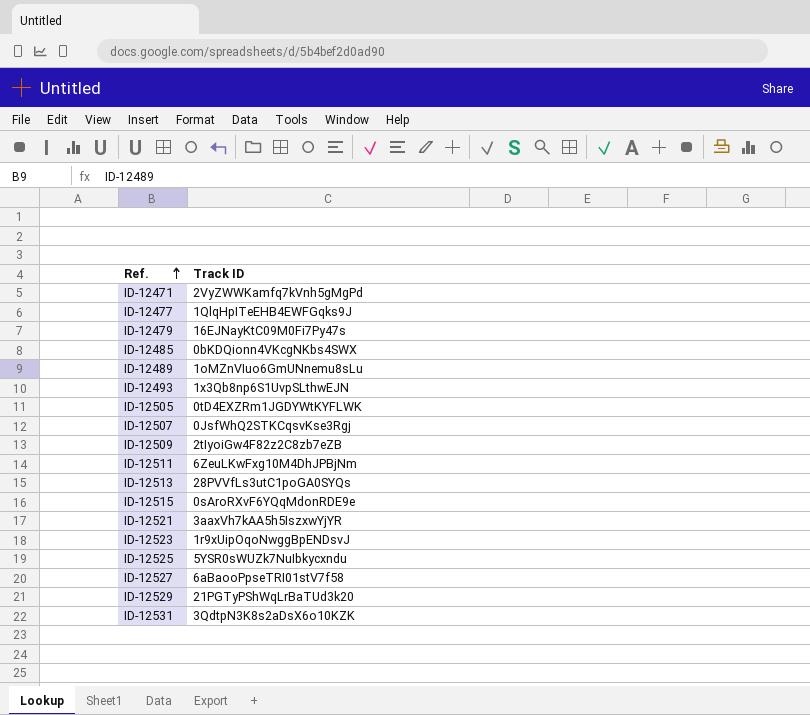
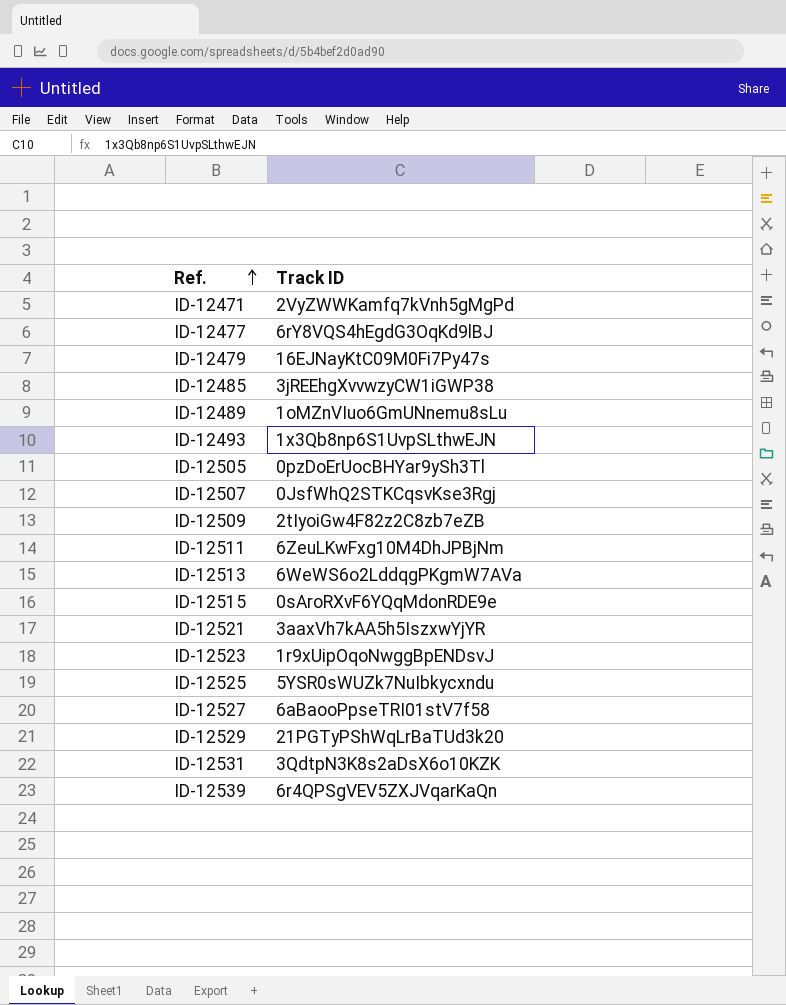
ID-12477 | Track ID: 1QlqHpITeEHB4EWFGqks9J -> 6rY8VQS4hEgdG3OqKd9lBJ
ID-12485 | Track ID: 0bKDQionn4VKcgNKbs4SWX -> 3jREEhgXvvwzyCW1iGWP38
ID-12505 | Track ID: 0tD4EXZRm1JGDYWtKYFLWK -> 0pzDoErUocBHYar9ySh3Tl
ID-12513 | Track ID: 28PVVfLs3utC1poGA0SYQs -> 6WeWS6o2LddqgPKgmW7AVa
row ID-12539: none -> 6r4QPSgVEV5ZXJVqarKaQn

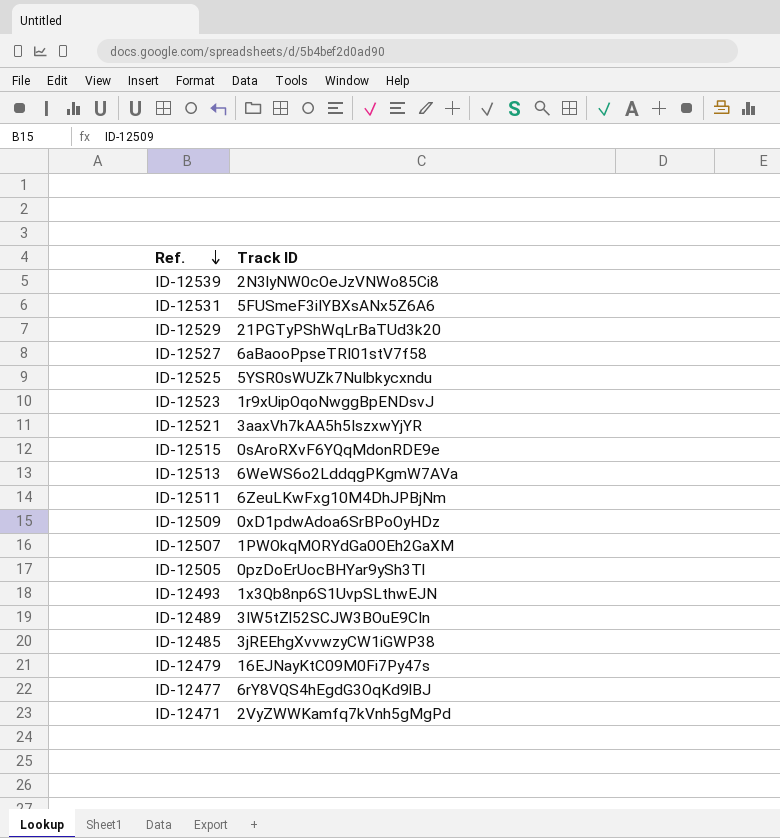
row order: Ref. ascending -> Ref. descending
ID-12539 | Track ID: 6r4QPSgVEV5ZXJVqarKaQn -> 2N3lyNW0cOeJzVNWo85Ci8
ID-12531 | Track ID: 3QdtpN3K8s2aDsX6o10KZK -> 5FUSmeF3iIYBXsANx5Z6A6
ID-12509 | Track ID: 2tIyoiGw4F82z2C8zb7eZB -> 0xD1pdwAdoa6SrBPoOyHDz
ID-12507 | Track ID: 0JsfWhQ2STKCqsvKse3Rgj -> 1PWOkqMORYdGa0OEh2GaXM
ID-12489 | Track ID: 1oMZnVIuo6GmUNnemu8sLu -> 3IW5tZl52SCJW3BOuE9CIn

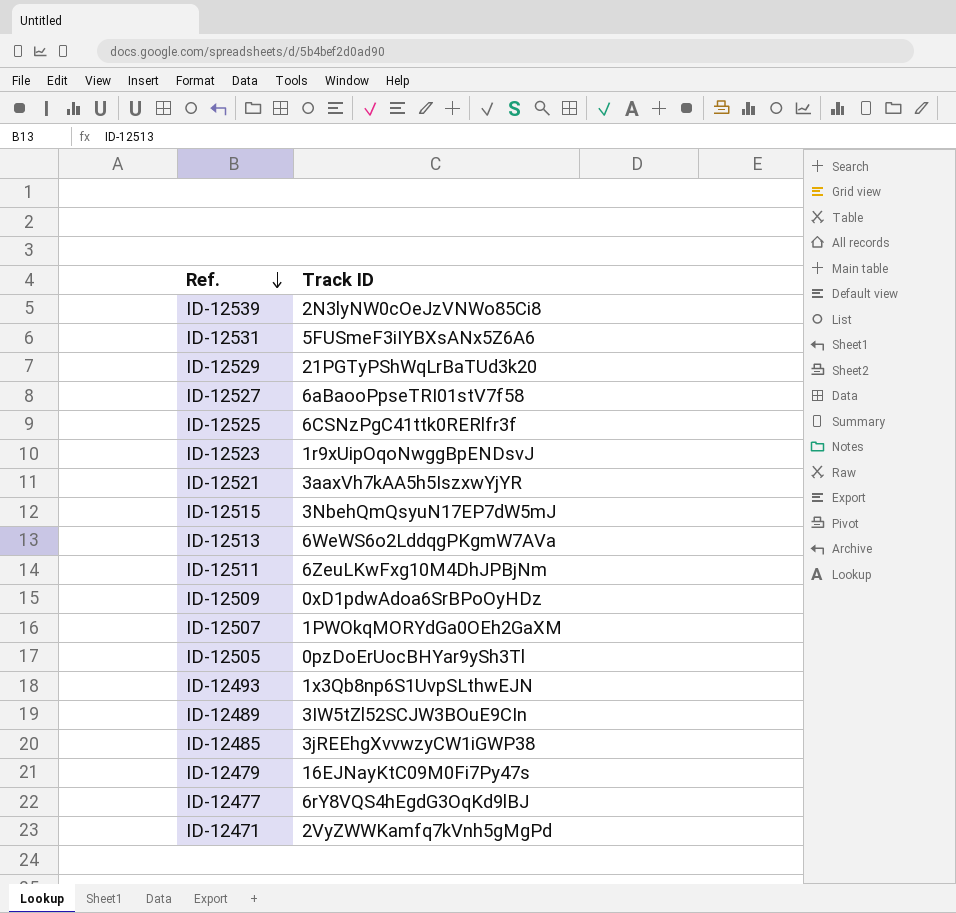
ID-12525 | Track ID: 5YSR0sWUZk7NuIbkycxndu -> 6CSNzPgC41ttk0RERlfr3f
ID-12515 | Track ID: 0sAroRXvF6YQqMdonRDE9e -> 3NbehQmQsyuN17EP7dW5mJ

